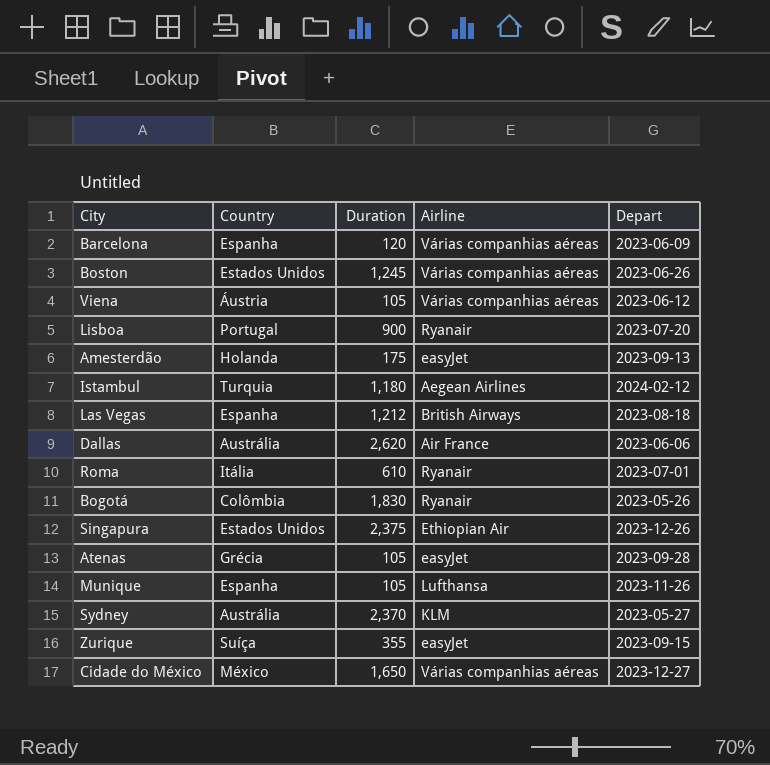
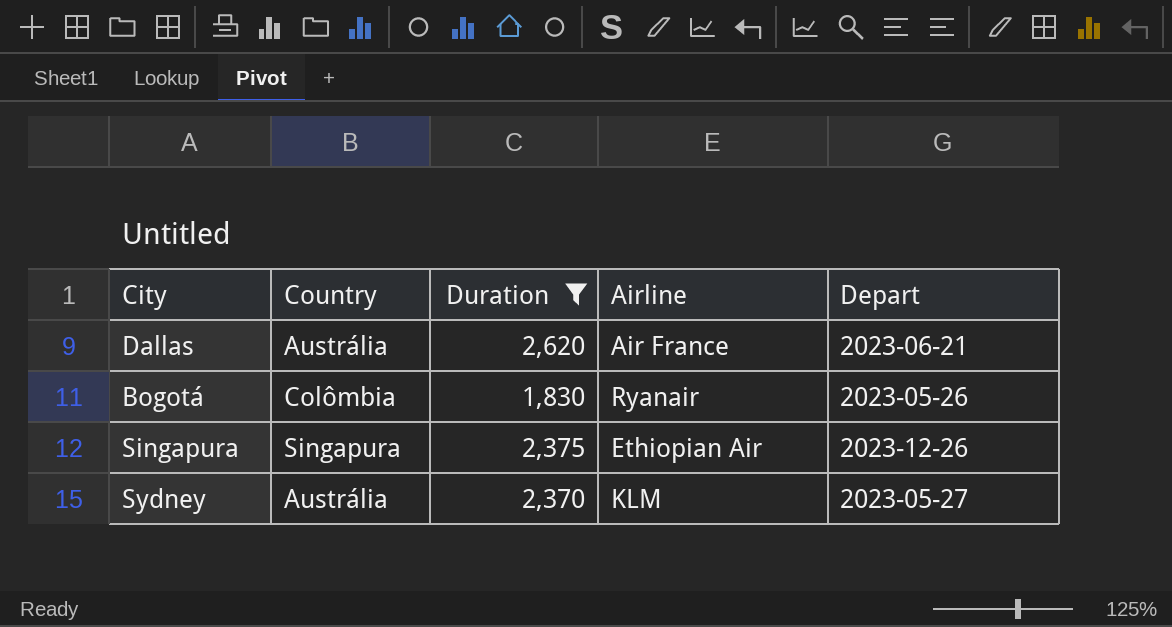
filter: none -> Duration >= 1,830
Dallas | Depart: 2023-06-06 -> 2023-06-21
Singapura | Country: Estados Unidos -> Singapura

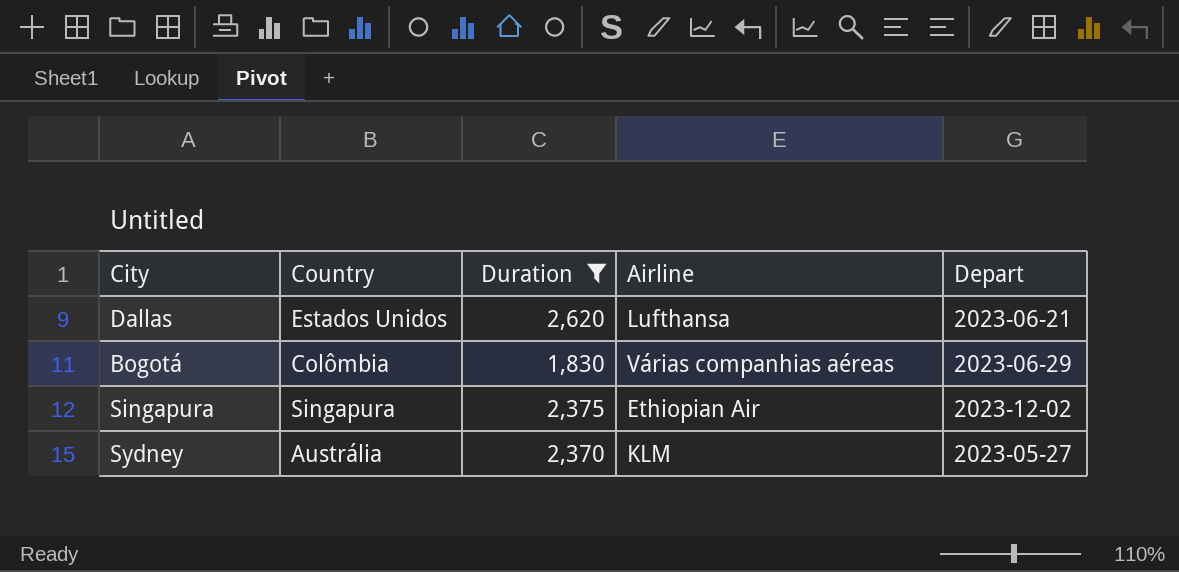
Dallas | Country: Austrália -> Estados Unidos
Dallas | Airline: Air France -> Lufthansa
Bogotá | Airline: Ryanair -> Várias companhias aéreas
Bogotá | Depart: 2023-05-26 -> 2023-06-29
Singapura | Depart: 2023-12-26 -> 2023-12-02

